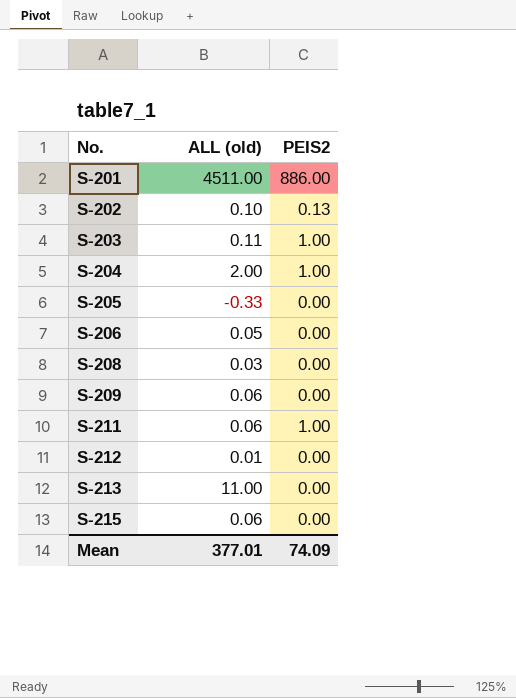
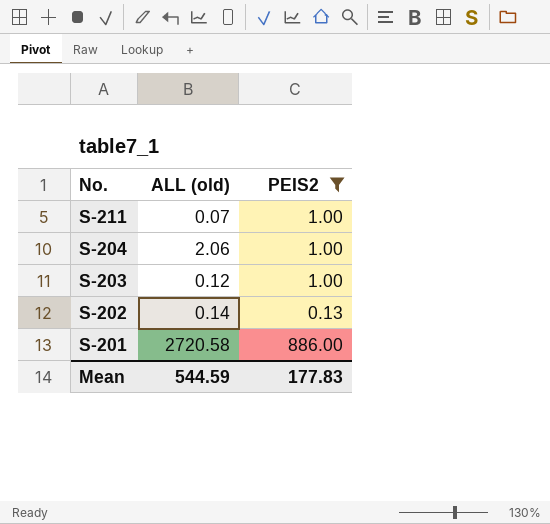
filter: none -> PEIS2 != 0.00
row order: No. ascending -> No. descending
S-211 | ALL (old): 0.06 -> 0.07
S-204 | ALL (old): 2.00 -> 2.06
S-203 | ALL (old): 0.11 -> 0.12
S-202 | ALL (old): 0.10 -> 0.14
S-201 | ALL (old): 4511.00 -> 2720.58
Mean | ALL (old): 377.01 -> 544.59
Mean | PEIS2: 74.09 -> 177.83

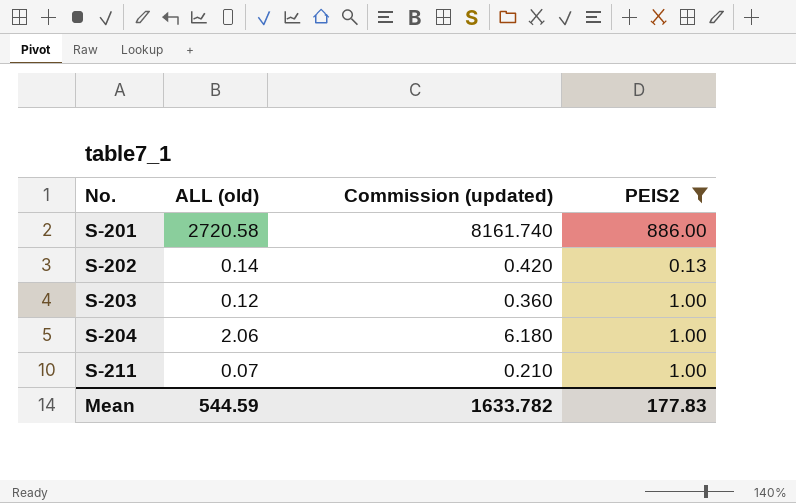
row order: No. descending -> No. ascending
column Commission (updated) | formula: none -> [ALL (old)] * 3

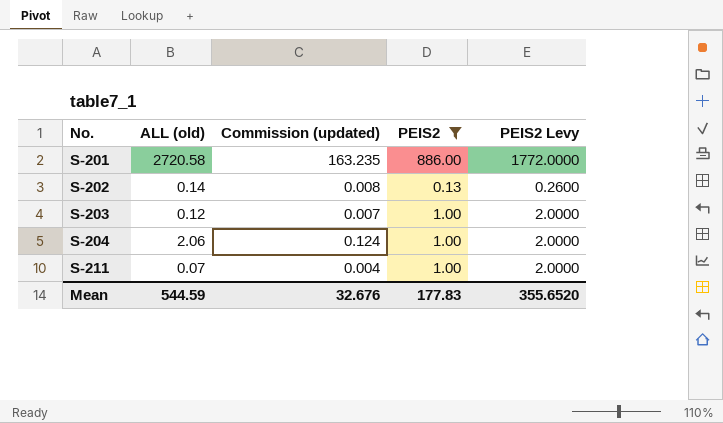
column Commission (updated) | formula: [ALL (old)] * 3 -> [ALL (old)] * 0.06
column PEIS2 Levy | formula: none -> [PEIS2] * 2
Mean | Commission (updated): 1633.782 -> 32.676

